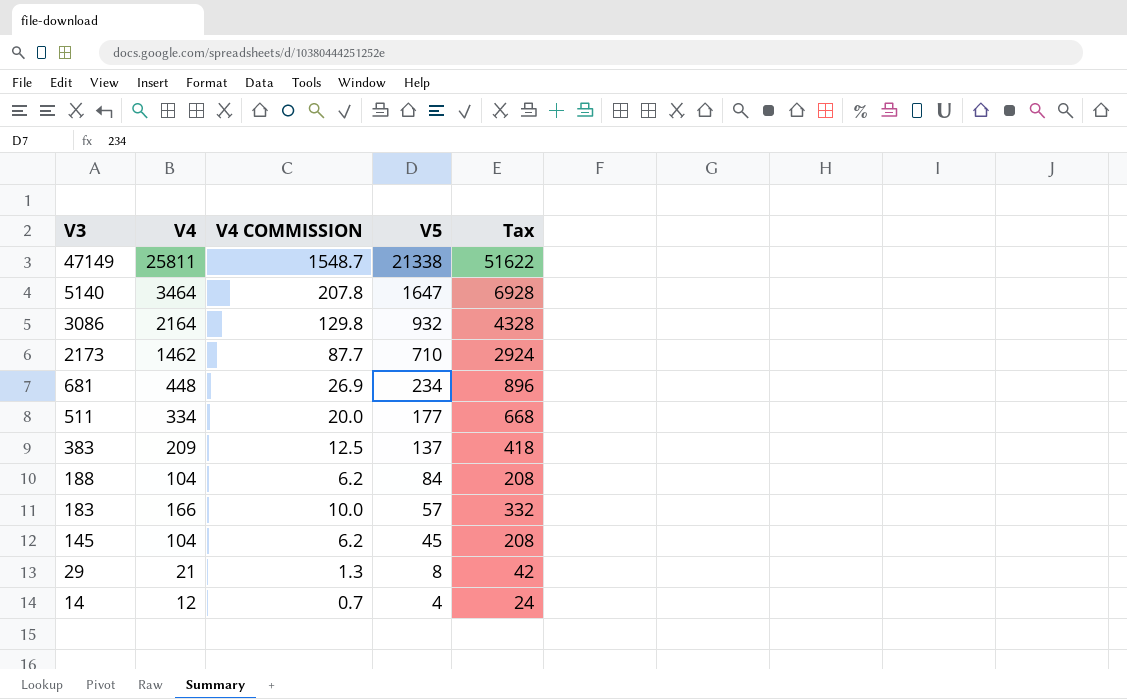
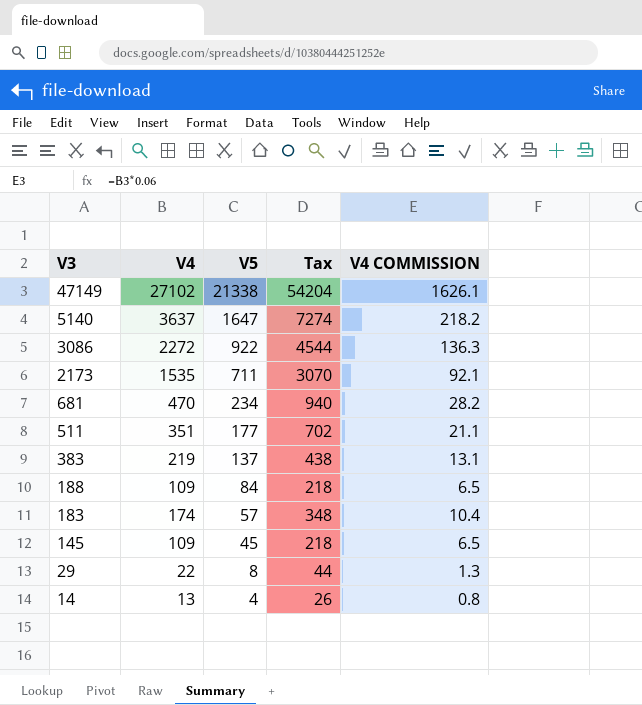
column V4 COMMISSION | position: 3 -> 5
47149 | V4: 25811 -> 27102
47149 | Tax: 51622 -> 54204
47149 | V4 COMMISSION: 1548.7 -> 1626.1
5140 | V4: 3464 -> 3637
5140 | Tax: 6928 -> 7274
5140 | V4 COMMISSION: 207.8 -> 218.2
3086 | V4: 2164 -> 2272
3086 | V5: 932 -> 922
3086 | Tax: 4328 -> 4544
3086 | V4 COMMISSION: 129.8 -> 136.3
2173 | V4: 1462 -> 1535
2173 | V5: 710 -> 711
2173 | Tax: 2924 -> 3070
2173 | V4 COMMISSION: 87.7 -> 92.1
681 | V4: 448 -> 470
681 | Tax: 896 -> 940
681 | V4 COMMISSION: 26.9 -> 28.2
511 | V4: 334 -> 351
511 | Tax: 668 -> 702
511 | V4 COMMISSION: 20.0 -> 21.1
383 | V4: 209 -> 219
383 | Tax: 418 -> 438
383 | V4 COMMISSION: 12.5 -> 13.1
188 | V4: 104 -> 109
188 | Tax: 208 -> 218
188 | V4 COMMISSION: 6.2 -> 6.5
183 | V4: 166 -> 174
183 | Tax: 332 -> 348
183 | V4 COMMISSION: 10.0 -> 10.4
145 | V4: 104 -> 109
145 | Tax: 208 -> 218
145 | V4 COMMISSION: 6.2 -> 6.5
29 | V4: 21 -> 22
29 | Tax: 42 -> 44
14 | V4: 12 -> 13
14 | Tax: 24 -> 26
14 | V4 COMMISSION: 0.7 -> 0.8

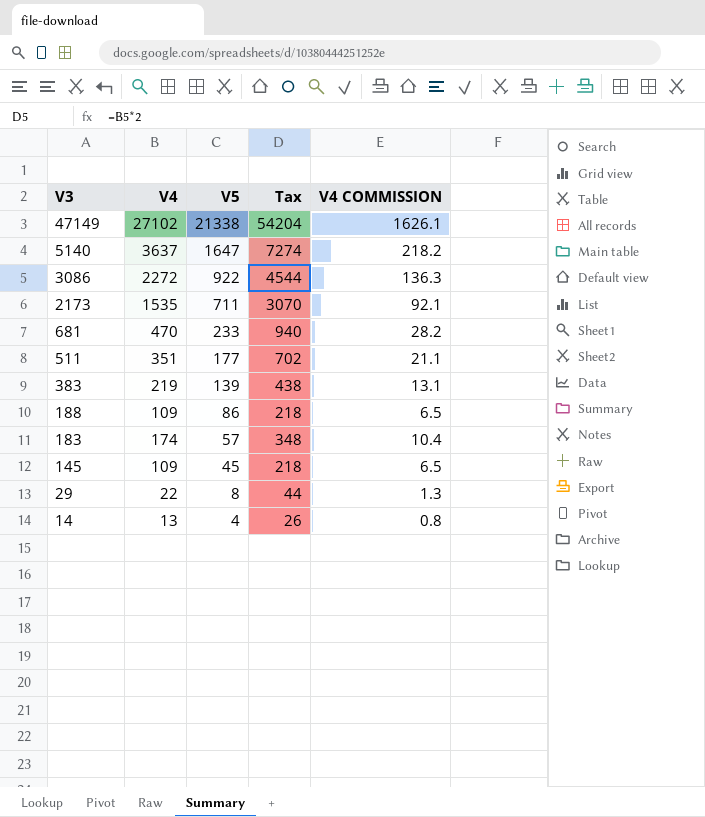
681 | V5: 234 -> 233
383 | V5: 137 -> 139
188 | V5: 84 -> 86

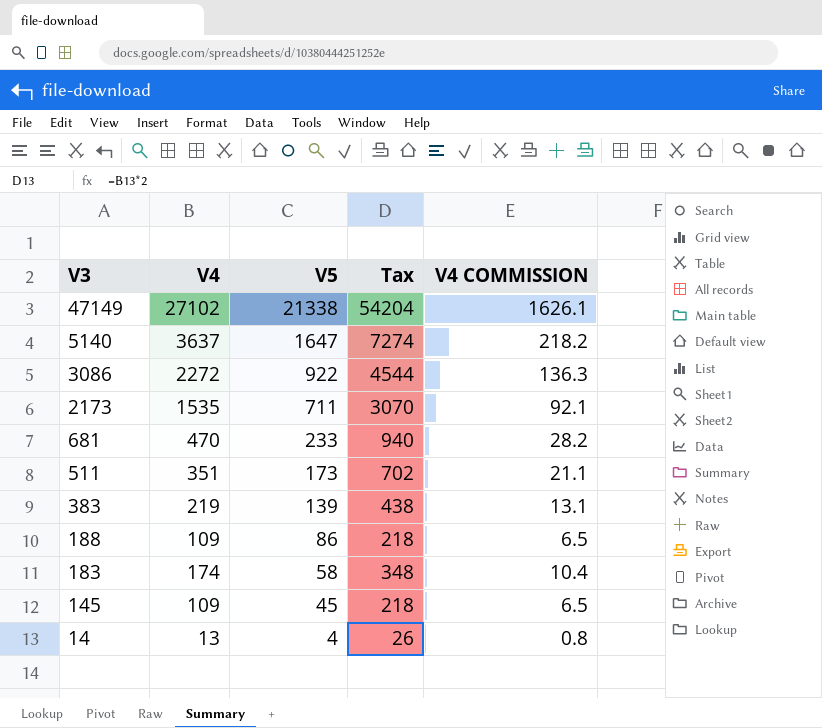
row 29: 22 | 8 | 44 | 1.3 -> none
511 | V5: 177 -> 173
183 | V5: 57 -> 58

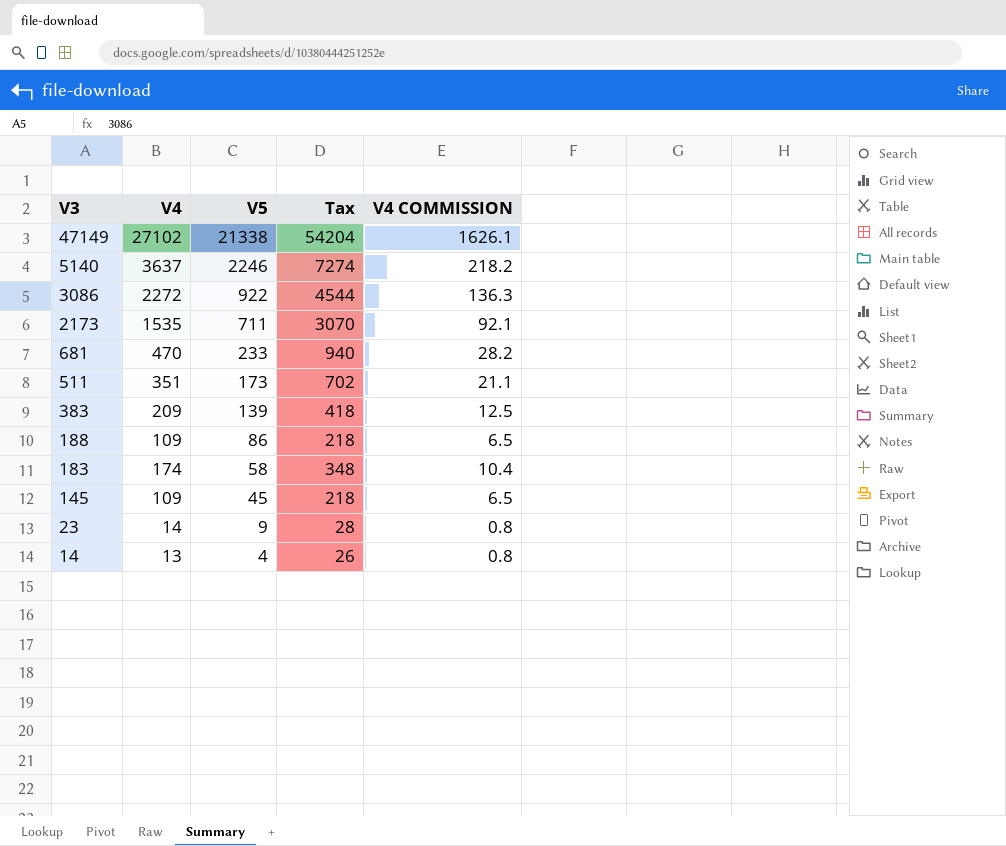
5140 | V5: 1647 -> 2246
383 | V4: 219 -> 209
383 | Tax: 438 -> 418
383 | V4 COMMISSION: 13.1 -> 12.5
row 23: none -> 14 | 9 | 28 | 0.8

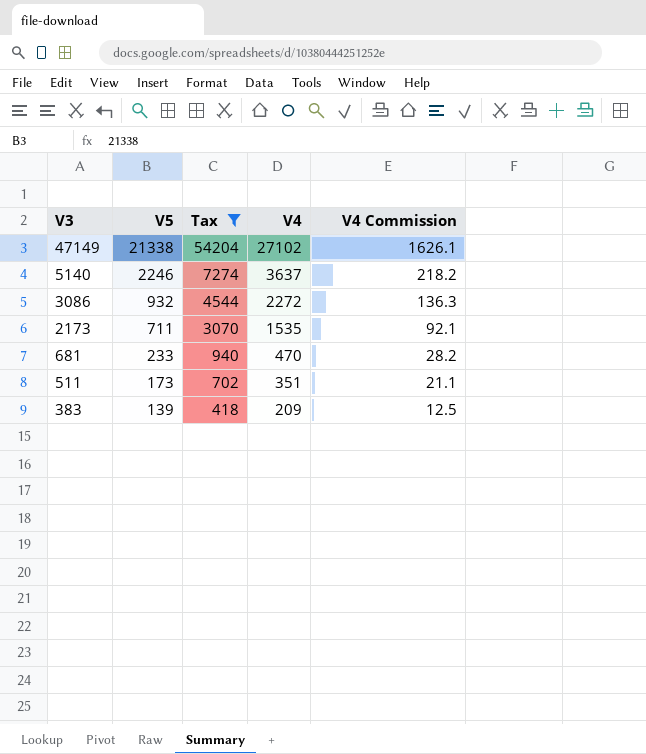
filter: none -> Tax >= 418
column V4 | position: 2 -> 4
column name: V4 COMMISSION -> V4 Commission
3086 | V5: 922 -> 932

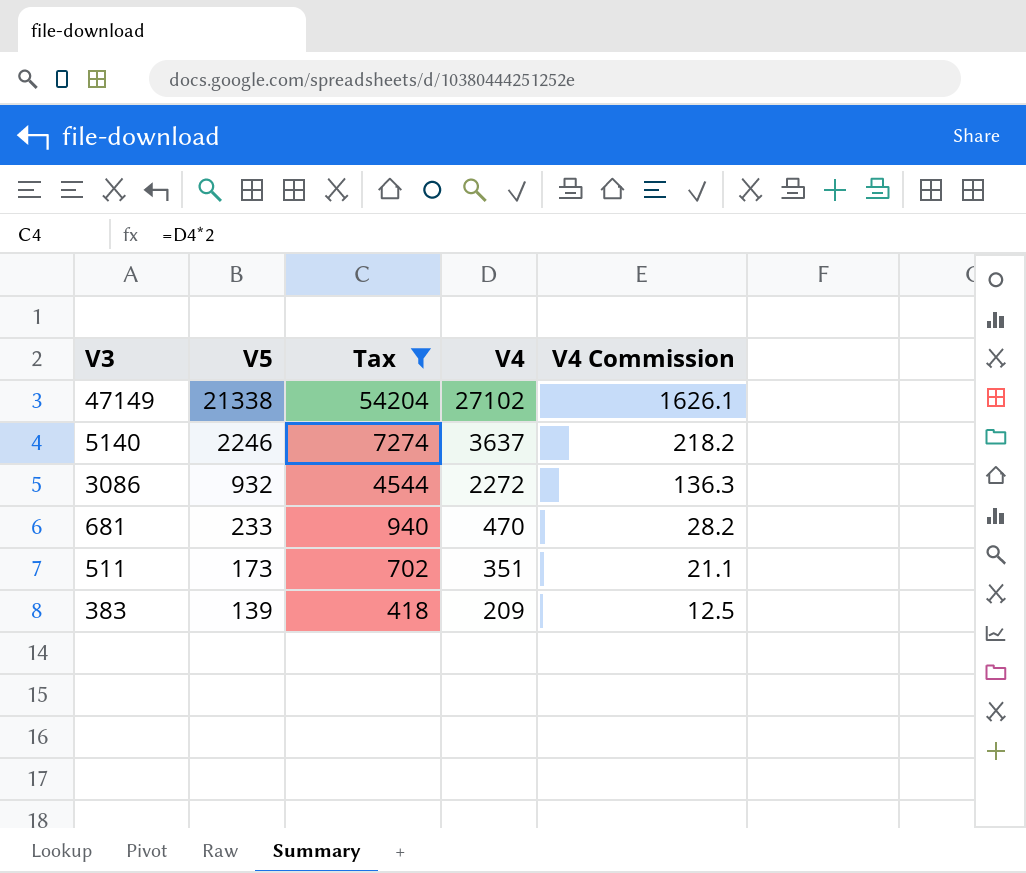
row 2173: 711 | 3070 | 1535 | 92.1 -> none

